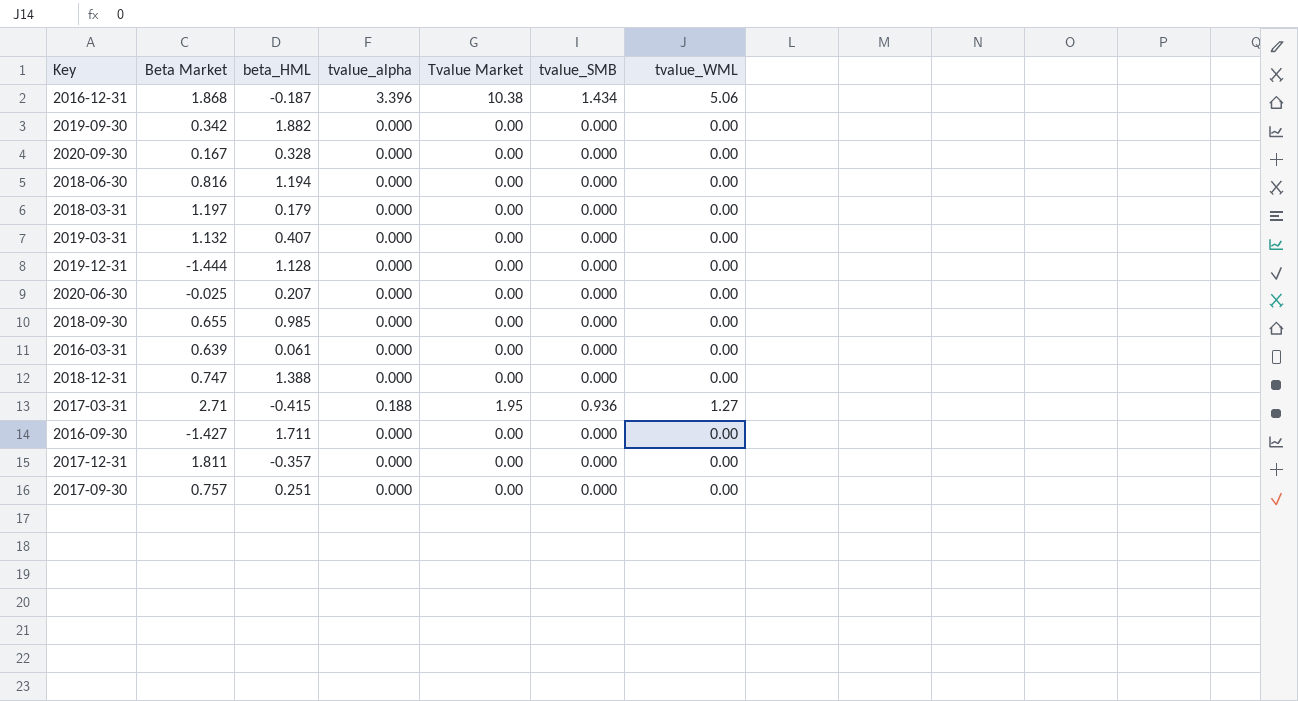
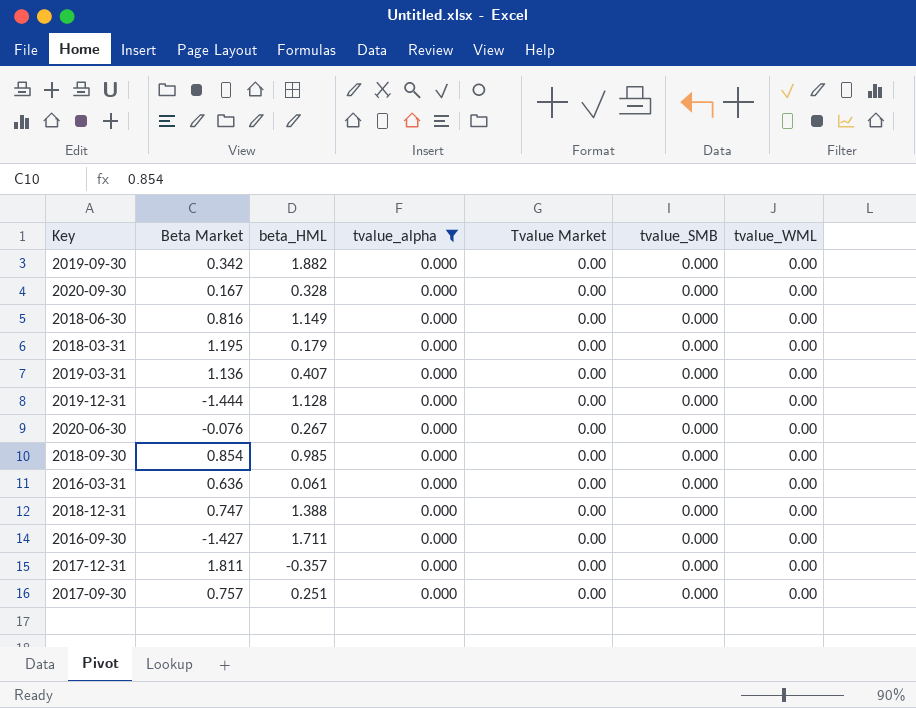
filter: none -> tvalue_alpha = 0.000
2018-06-30 | beta_HML: 1.194 -> 1.149
2018-03-31 | Beta Market: 1.197 -> 1.195
2019-03-31 | Beta Market: 1.132 -> 1.136
2020-06-30 | Beta Market: -0.025 -> -0.076
2020-06-30 | beta_HML: 0.207 -> 0.267
2018-09-30 | Beta Market: 0.655 -> 0.854
2016-03-31 | Beta Market: 0.639 -> 0.636

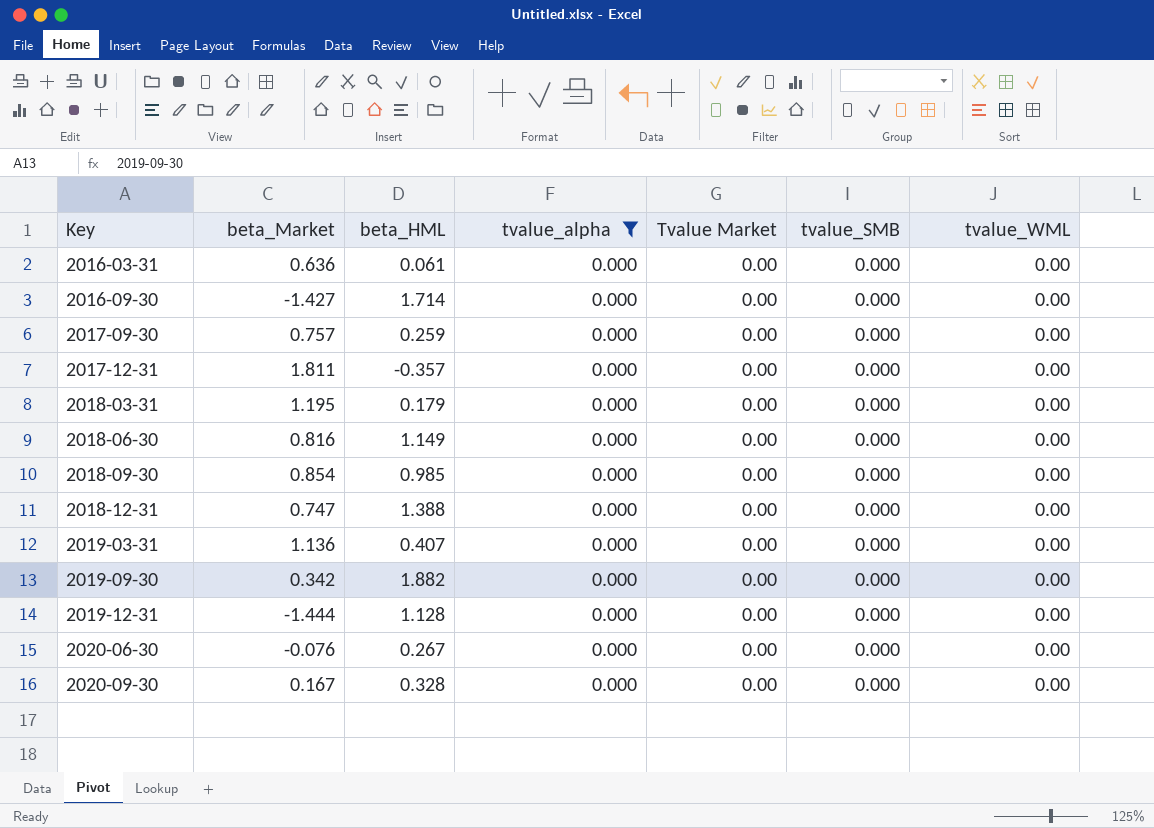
row order: none -> Key ascending
column name: Beta Market -> beta_Market
2016-09-30 | beta_HML: 1.711 -> 1.714
2017-09-30 | beta_HML: 0.251 -> 0.259

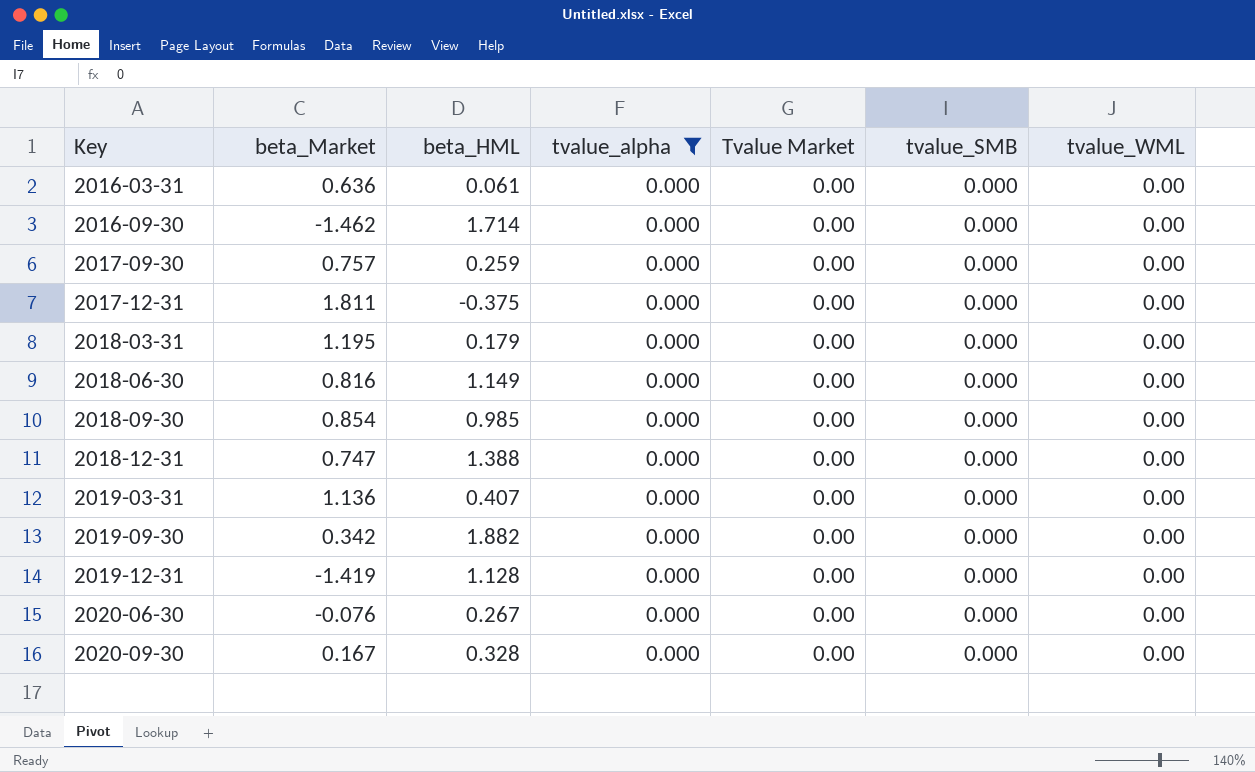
2016-09-30 | beta_Market: -1.427 -> -1.462
2017-12-31 | beta_HML: -0.357 -> -0.375
2019-12-31 | beta_Market: -1.444 -> -1.419

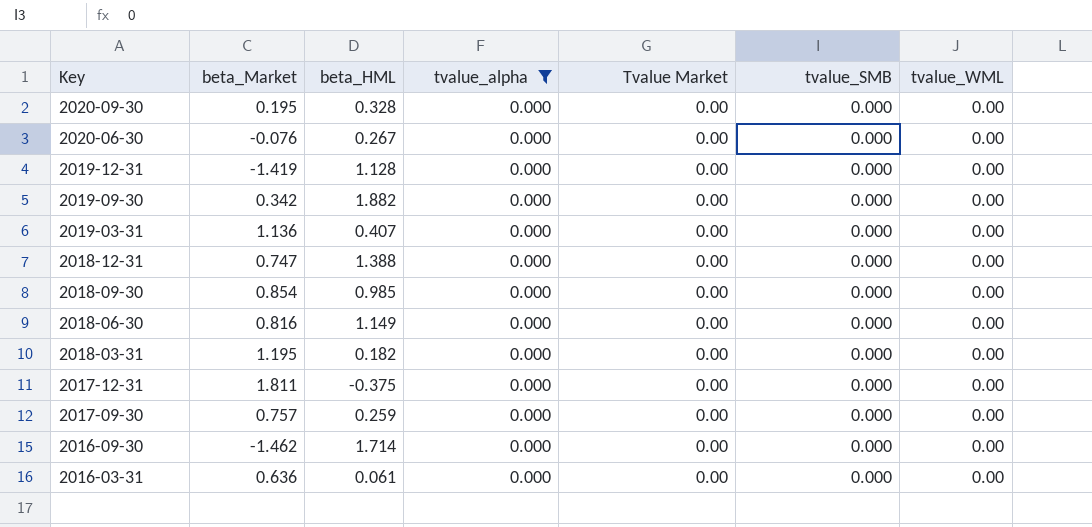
row order: Key ascending -> Key descending
2020-09-30 | beta_Market: 0.167 -> 0.195
2018-03-31 | beta_HML: 0.179 -> 0.182

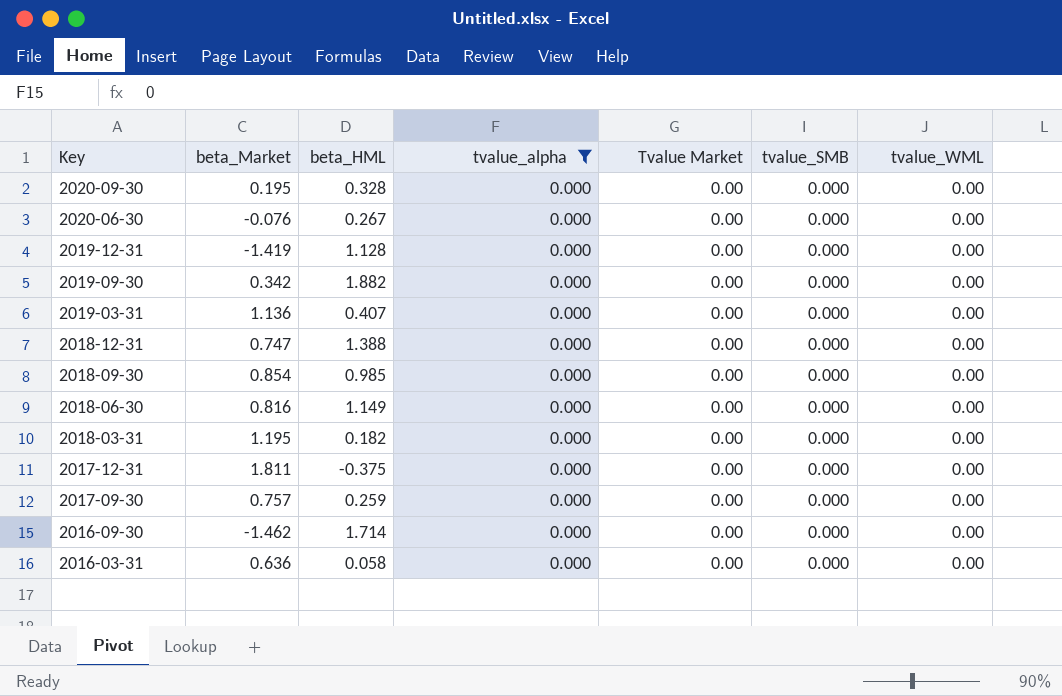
2016-03-31 | beta_HML: 0.061 -> 0.058

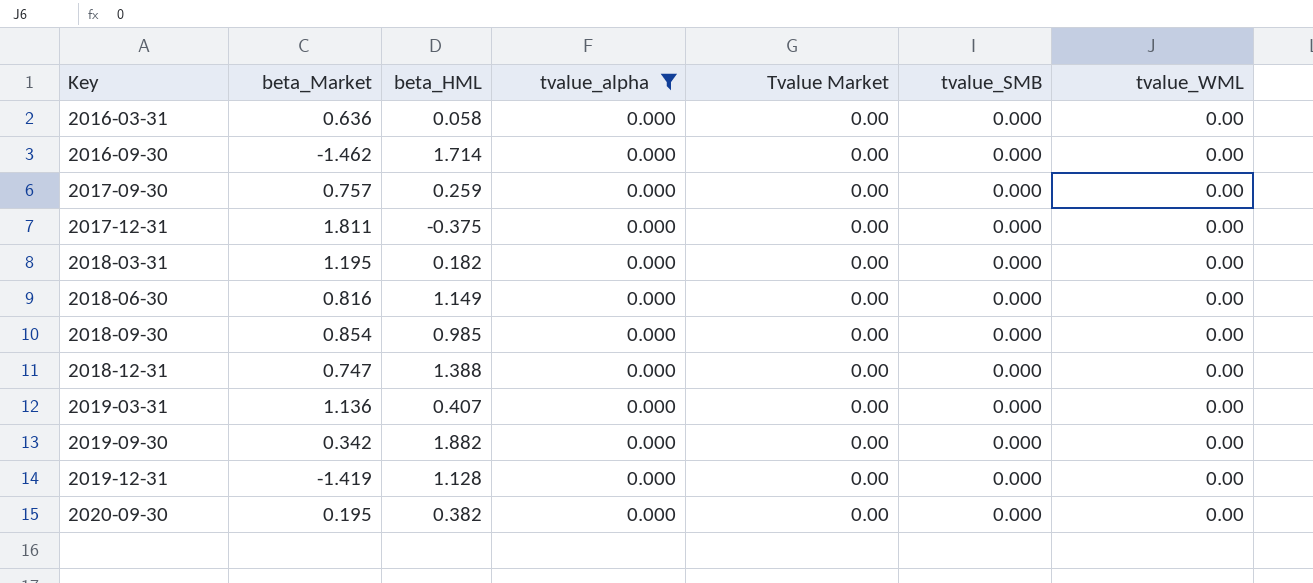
row order: Key descending -> Key ascending
row 2020-06-30: -0.076 | 0.267 | 0.000 | 0.00 | 0.000 | 0.00 -> none
2020-09-30 | beta_HML: 0.328 -> 0.382

